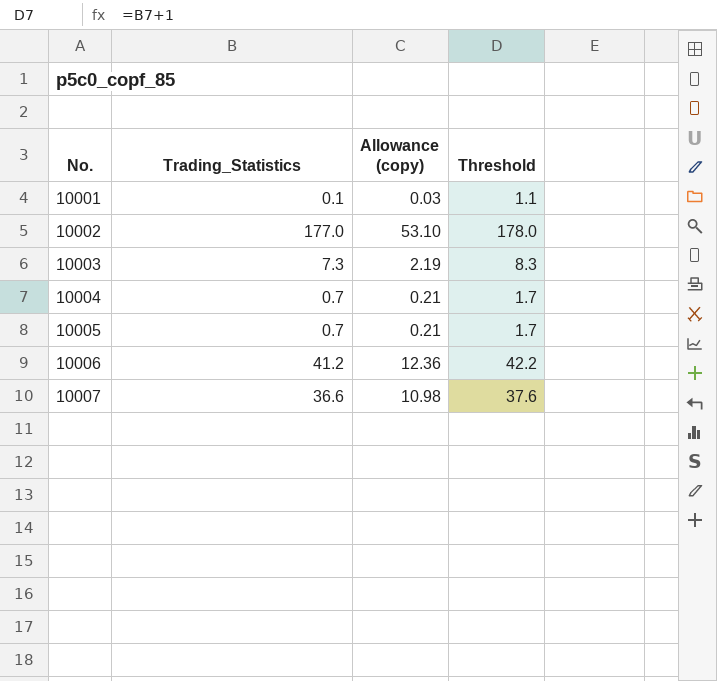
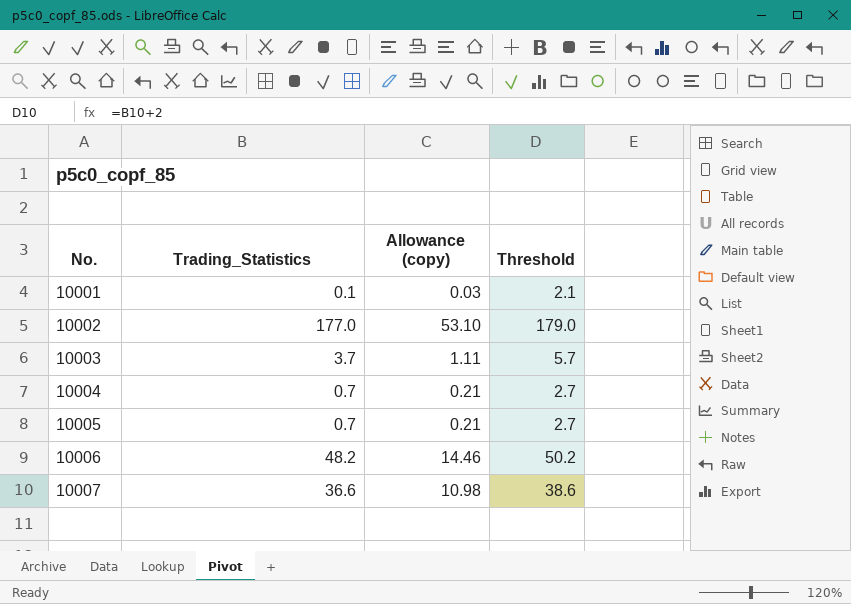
column Threshold | formula: [Trading_Statistics] + 1 -> [Trading_Statistics] + 2
10003 | Trading_Statistics: 7.3 -> 3.7
10003 | Allowance (copy): 2.19 -> 1.11
10006 | Trading_Statistics: 41.2 -> 48.2
10006 | Allowance (copy): 12.36 -> 14.46

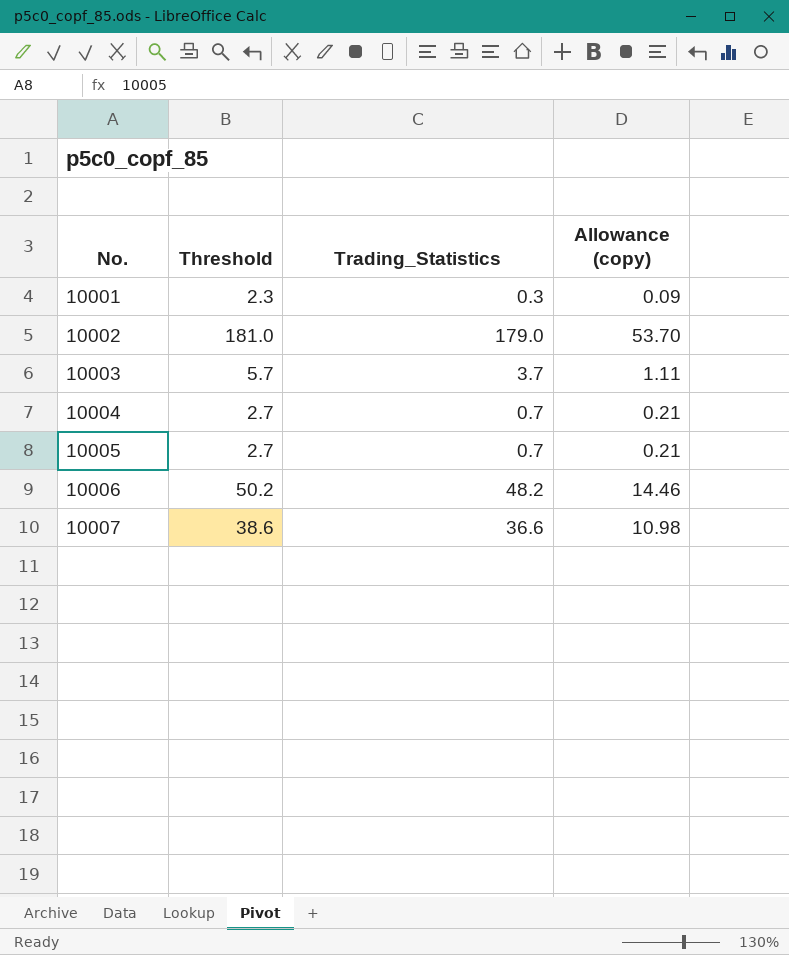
column Threshold | position: 4 -> 2
10001 | Threshold: 2.1 -> 2.3
10001 | Trading_Statistics: 0.1 -> 0.3
10001 | Allowance (copy): 0.03 -> 0.09
10002 | Threshold: 179.0 -> 181.0
10002 | Trading_Statistics: 177.0 -> 179.0
10002 | Allowance (copy): 53.10 -> 53.70

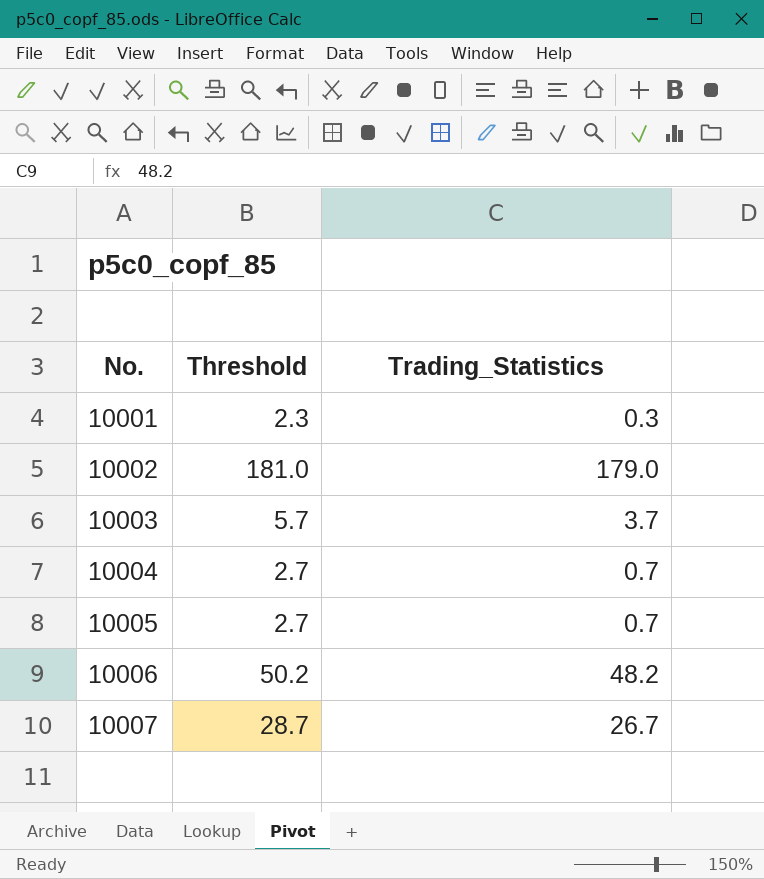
column Allowance (copy) | formula: [Trading_Statistics] * 0.3 -> none
10007 | Threshold: 38.6 -> 28.7
10007 | Trading_Statistics: 36.6 -> 26.7

